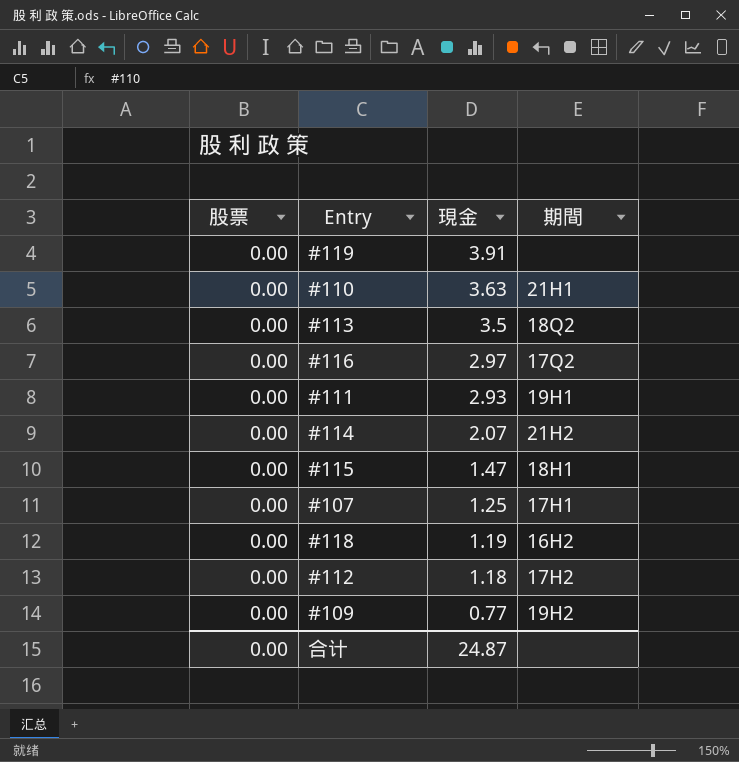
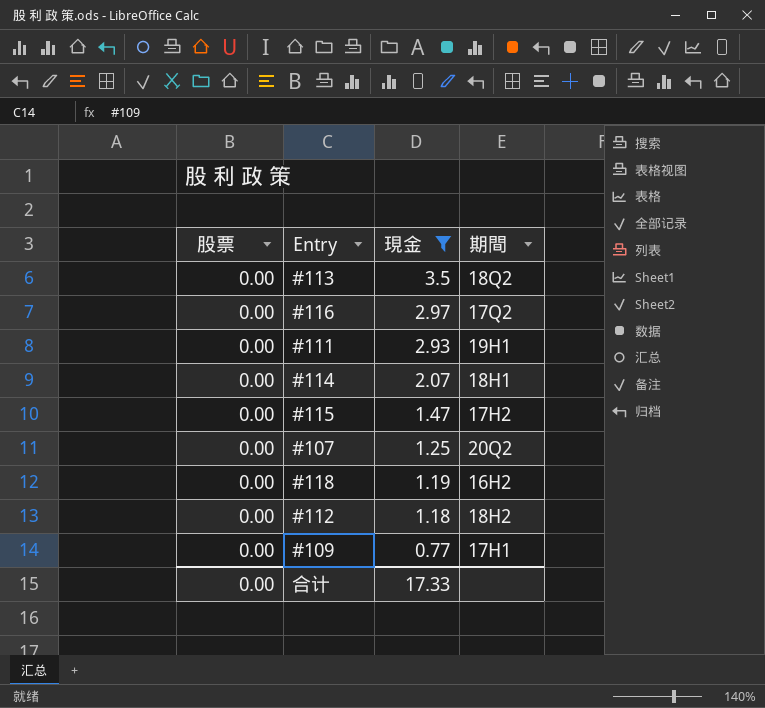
filter: none -> 現金 <= 3.5
#114 | 期間: 21H2 -> 18H1
#115 | 期間: 18H1 -> 17H2
#107 | 期間: 17H1 -> 20Q2
#112 | 期間: 17H2 -> 18H2
#109 | 期間: 19H2 -> 17H1
合计 | 現金: 24.87 -> 17.33

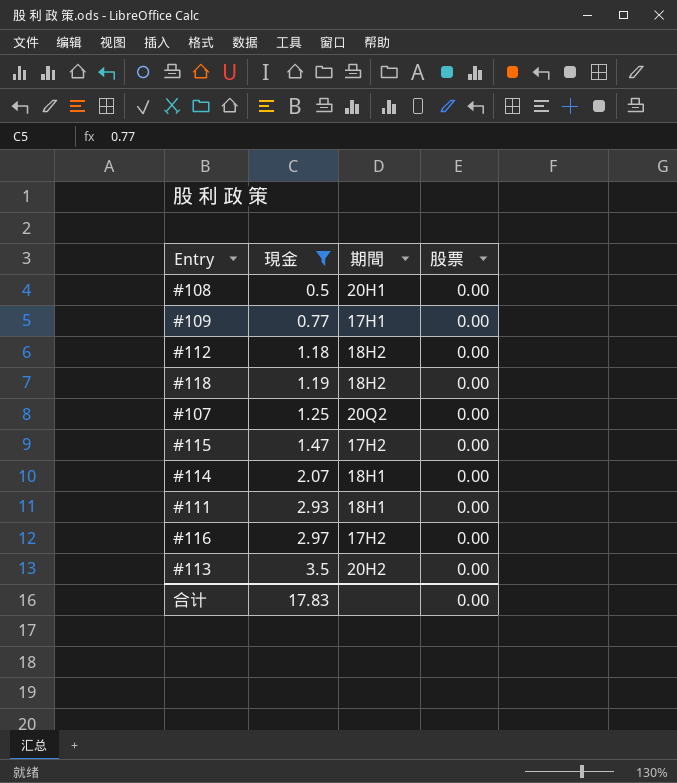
row order: 現金 descending -> 現金 ascending
column 股票 | position: 1 -> 4
row #108: none -> 0.5 | 20H1 | 0.00
#118 | 期間: 16H2 -> 18H2
#111 | 期間: 19H1 -> 18H1
#116 | 期間: 17Q2 -> 17H2
#113 | 期間: 18Q2 -> 20H2
合计 | 現金: 17.33 -> 17.83

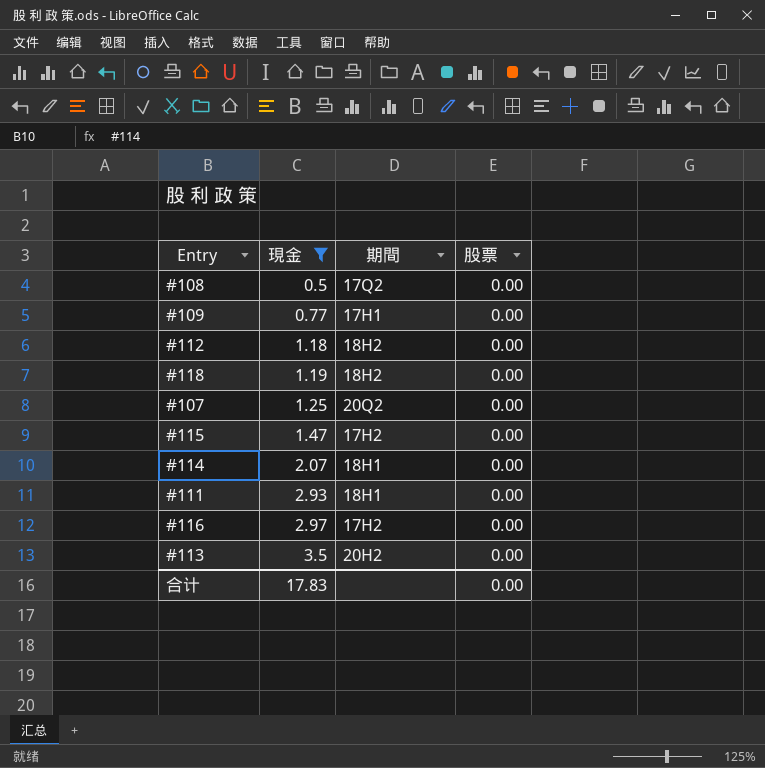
#108 | 期間: 20H1 -> 17Q2

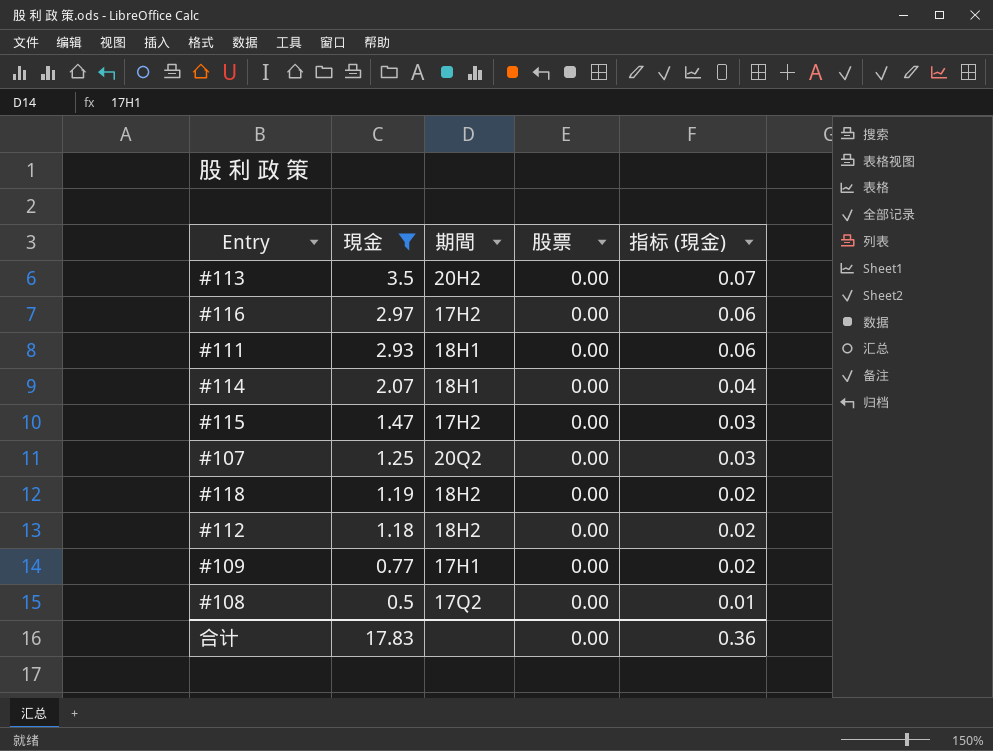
row order: 現金 ascending -> 現金 descending
column 指标 (現金) | formula: none -> [現金] * 0.02

